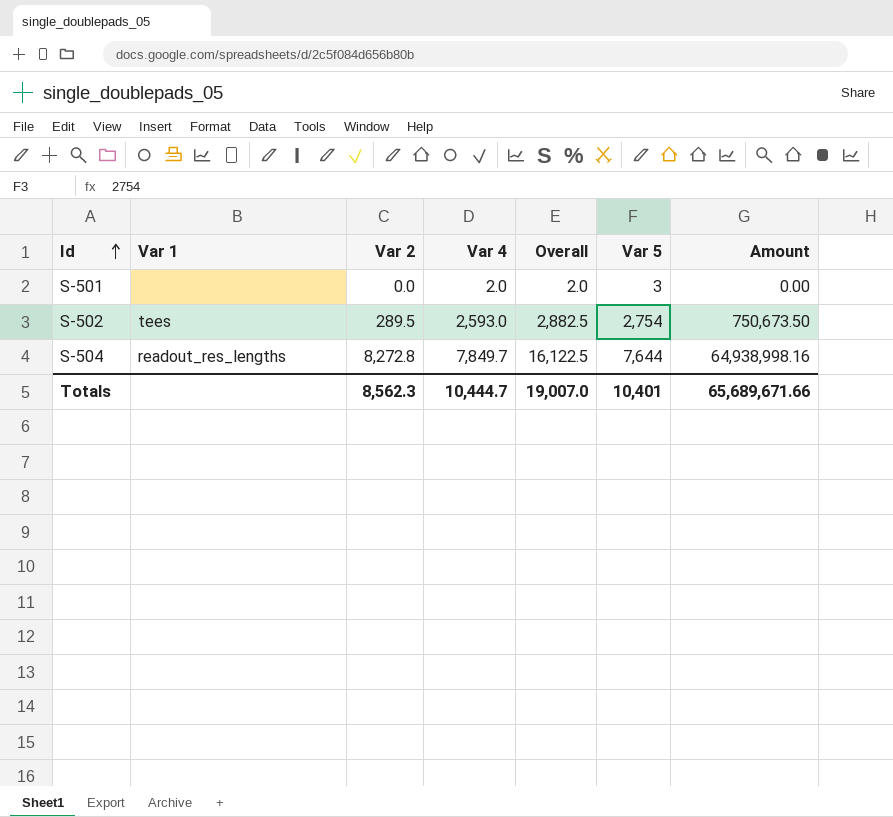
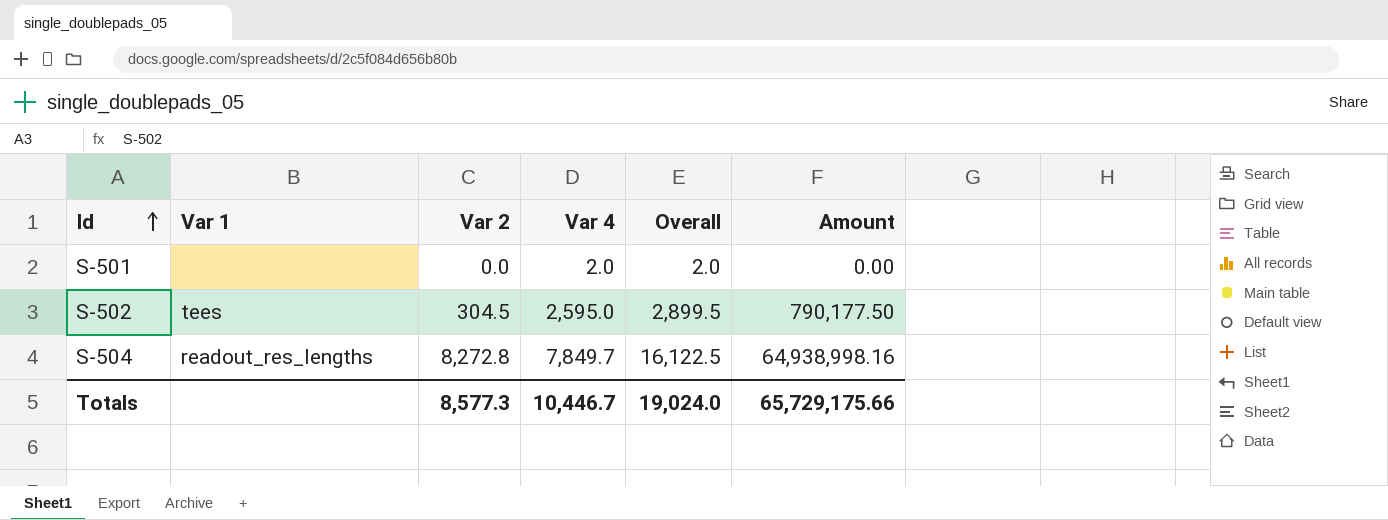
column Var 5 | position: 6 -> none
S-502 | Var 2: 289.5 -> 304.5
S-502 | Var 4: 2,593.0 -> 2,595.0
S-502 | Overall: 2,882.5 -> 2,899.5
S-502 | Amount: 750,673.50 -> 790,177.50
Totals | Var 2: 8,562.3 -> 8,577.3
Totals | Var 4: 10,444.7 -> 10,446.7
Totals | Overall: 19,007.0 -> 19,024.0
Totals | Amount: 65,689,671.66 -> 65,729,175.66

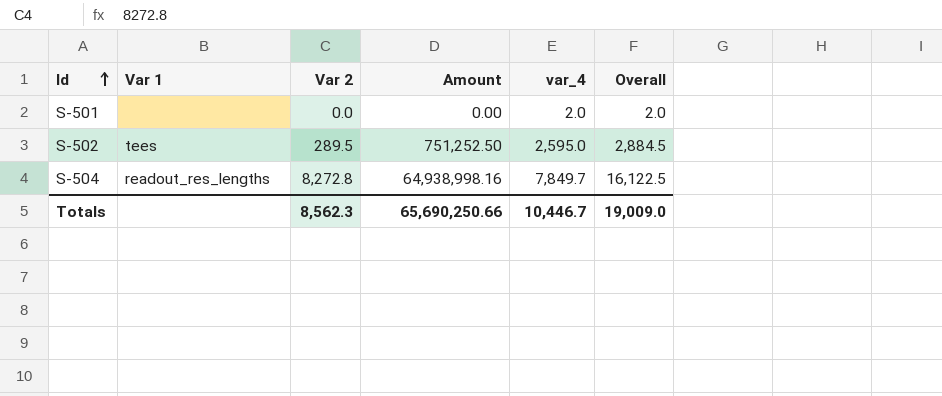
column Amount | position: 6 -> 4
column name: Var 4 -> var_4
S-502 | Var 2: 304.5 -> 289.5
S-502 | Amount: 790,177.50 -> 751,252.50
S-502 | Overall: 2,899.5 -> 2,884.5
Totals | Var 2: 8,577.3 -> 8,562.3
Totals | Amount: 65,729,175.66 -> 65,690,250.66
Totals | Overall: 19,024.0 -> 19,009.0

